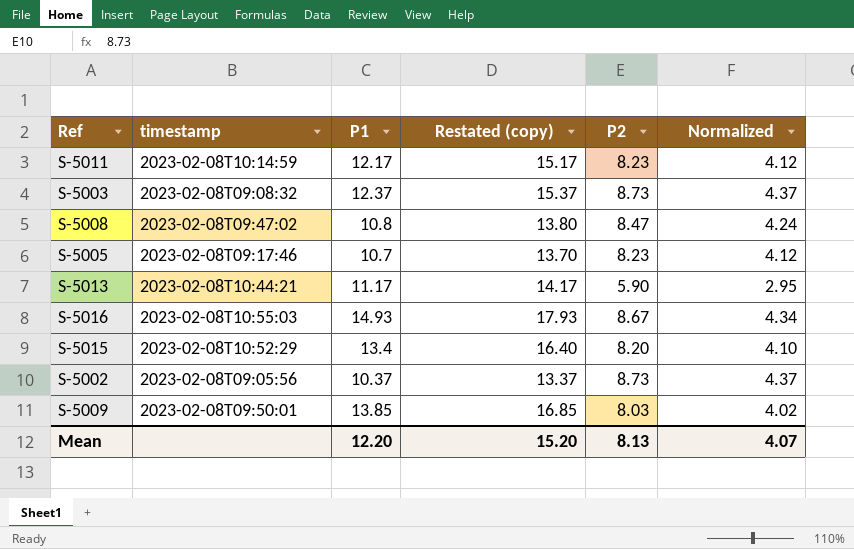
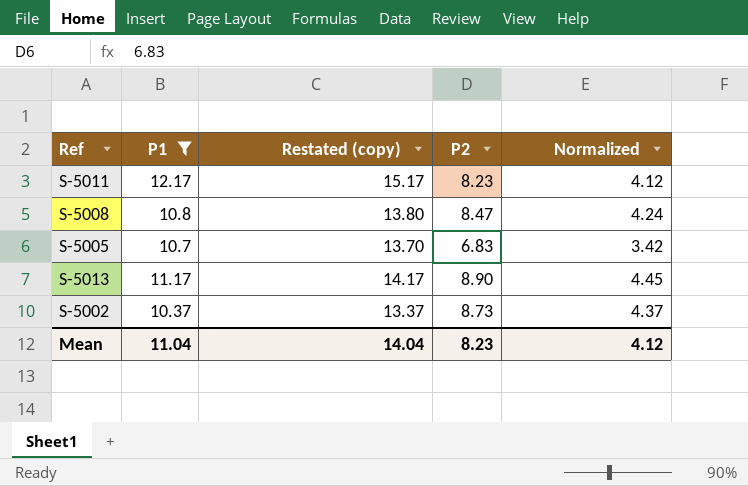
filter: none -> P1 <= 12.17
column timestamp | position: 2 -> none
S-5005 | P2: 8.23 -> 6.83
S-5005 | Normalized: 4.12 -> 3.42
S-5013 | P2: 5.90 -> 8.90
S-5013 | Normalized: 2.95 -> 4.45
Mean | P1: 12.20 -> 11.04
Mean | Restated (copy): 15.20 -> 14.04
Mean | P2: 8.13 -> 8.23
Mean | Normalized: 4.07 -> 4.12

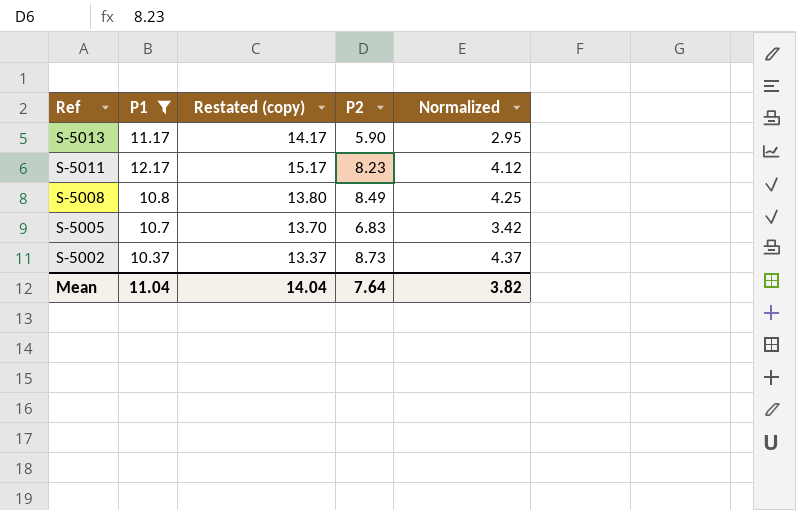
row order: none -> Ref descending
S-5013 | P2: 8.90 -> 5.90
S-5013 | Normalized: 4.45 -> 2.95
S-5008 | P2: 8.47 -> 8.49
S-5008 | Normalized: 4.24 -> 4.25
Mean | P2: 8.23 -> 7.64
Mean | Normalized: 4.12 -> 3.82

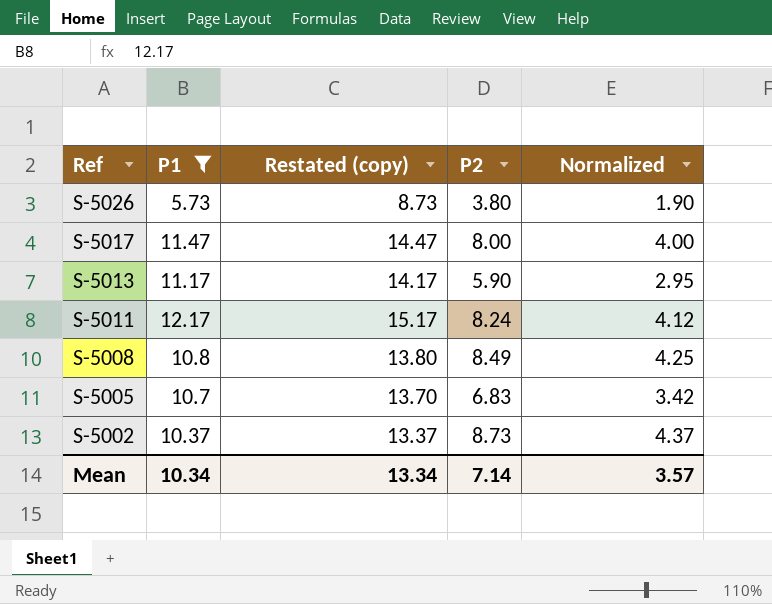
row S-5026: none -> 5.73 | 8.73 | 3.80 | 1.90
row S-5017: none -> 11.47 | 14.47 | 8.00 | 4.00
S-5011 | P2: 8.23 -> 8.24
Mean | P1: 11.04 -> 10.34
Mean | Restated (copy): 14.04 -> 13.34
Mean | P2: 7.64 -> 7.14
Mean | Normalized: 3.82 -> 3.57

